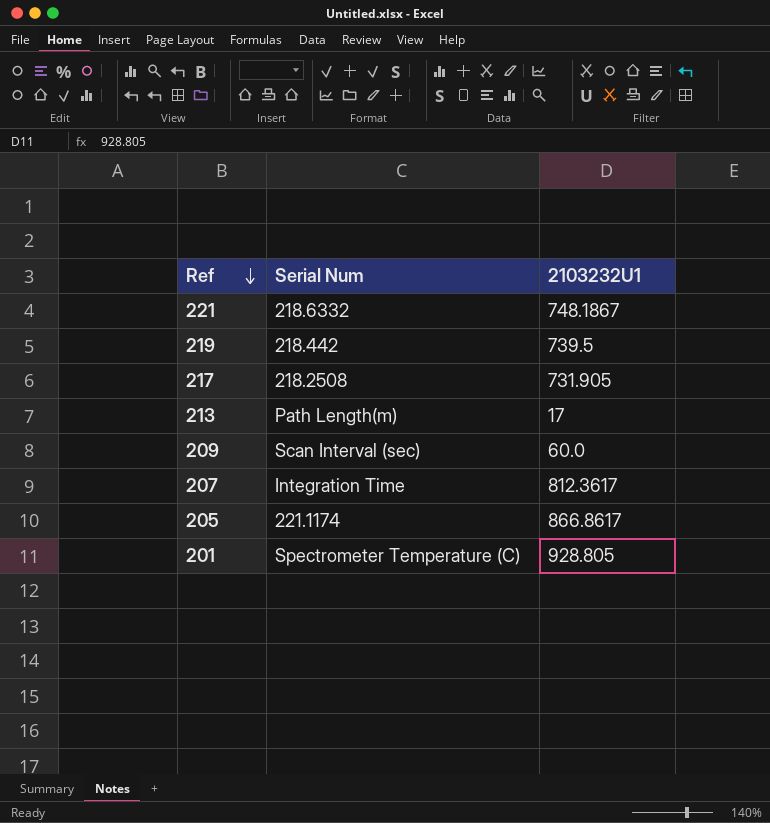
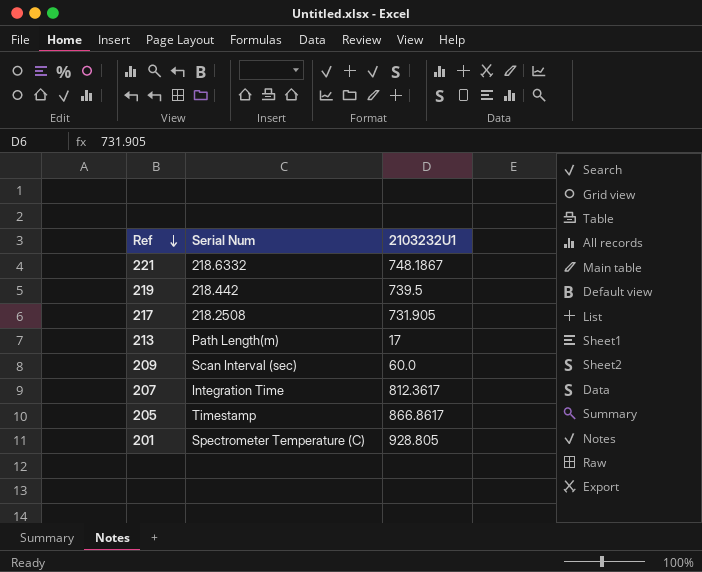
205 | Serial Num: 221.1174 -> Timestamp

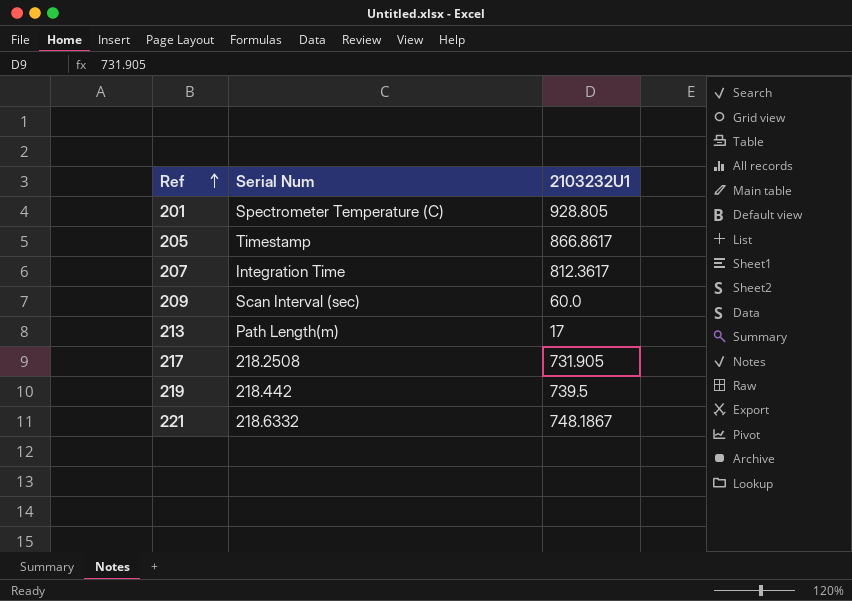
row order: Ref descending -> Ref ascending

